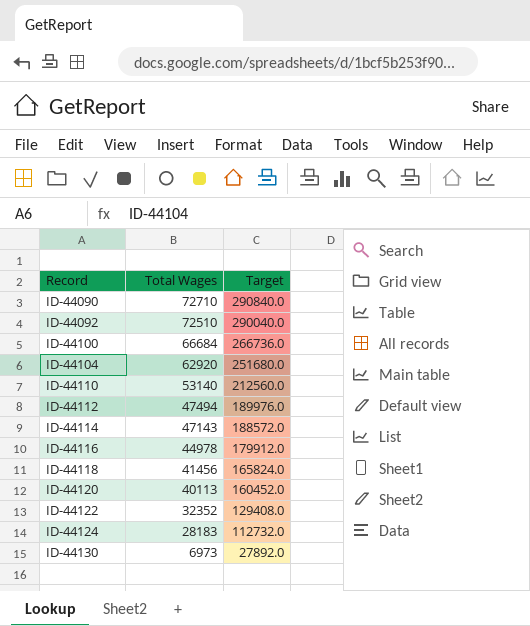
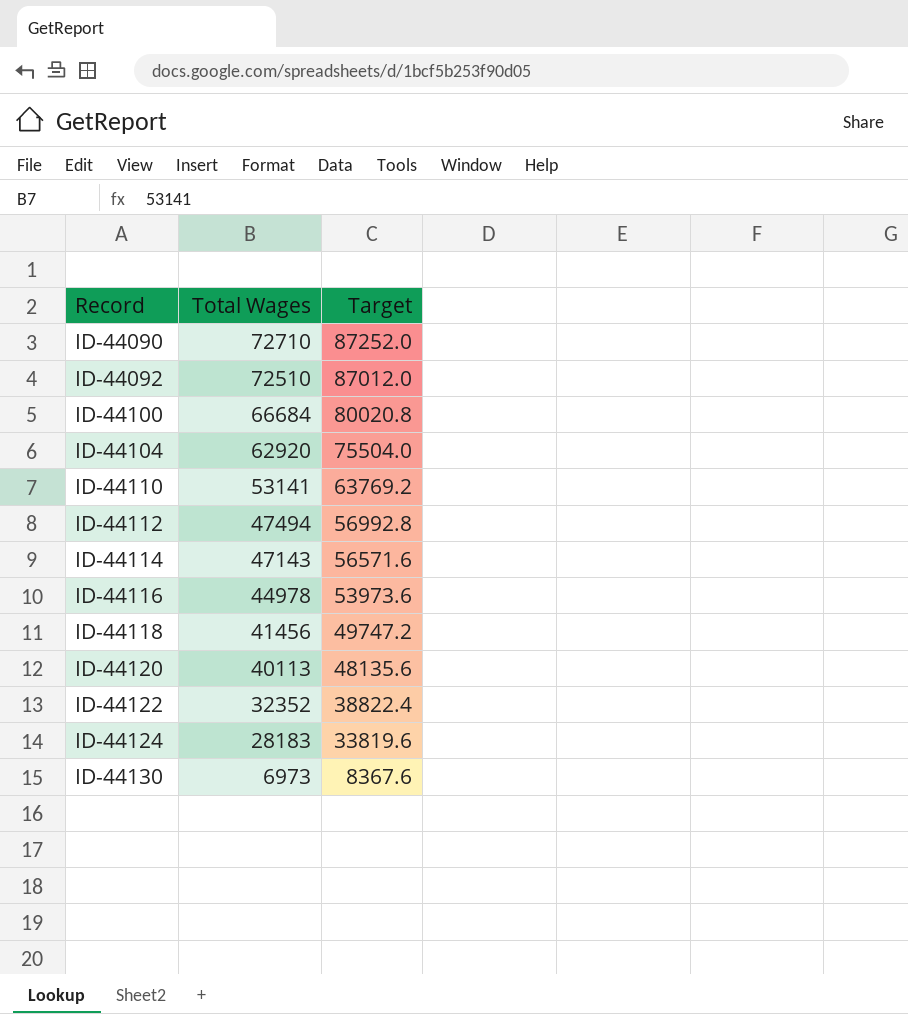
column Target | formula: [Total Wages] * 4 -> [Total Wages] * 1.2
ID-44110 | Total Wages: 53140 -> 53141

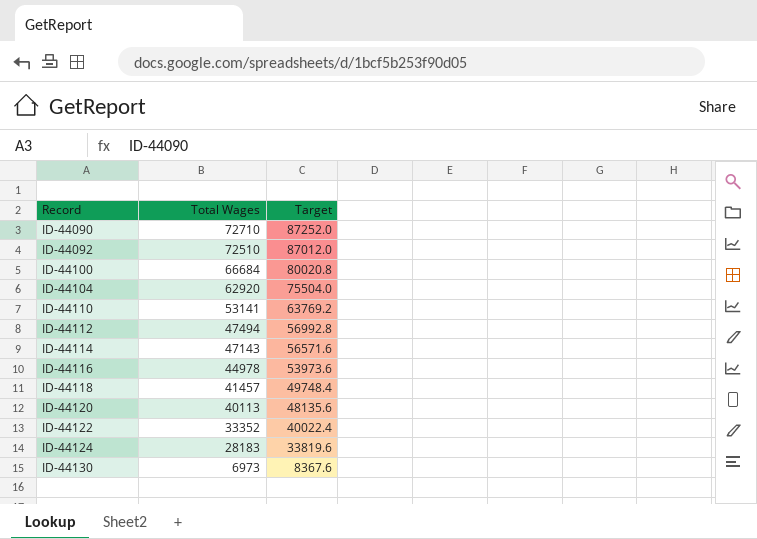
ID-44118 | Total Wages: 41456 -> 41457
ID-44118 | Target: 49747.2 -> 49748.4
ID-44122 | Total Wages: 32352 -> 33352
ID-44122 | Target: 38822.4 -> 40022.4

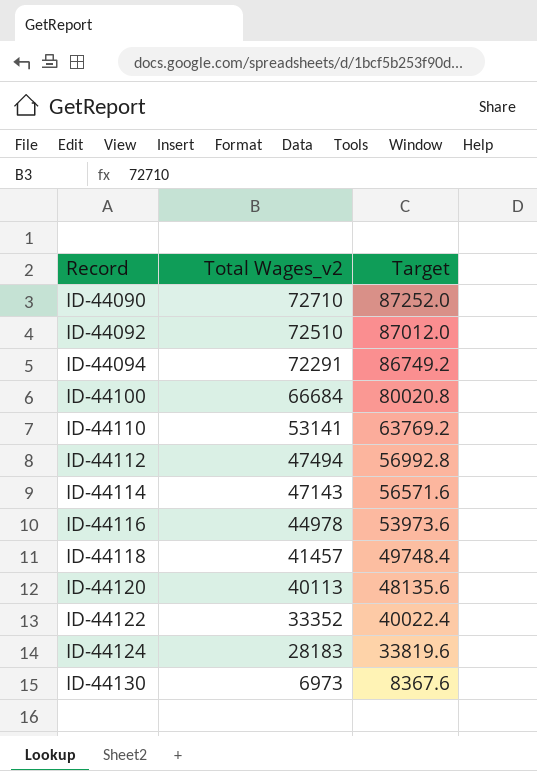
column name: Total Wages -> Total Wages_v2
row ID-44104: 62920 | 75504.0 -> none
row ID-44094: none -> 72291 | 86749.2

